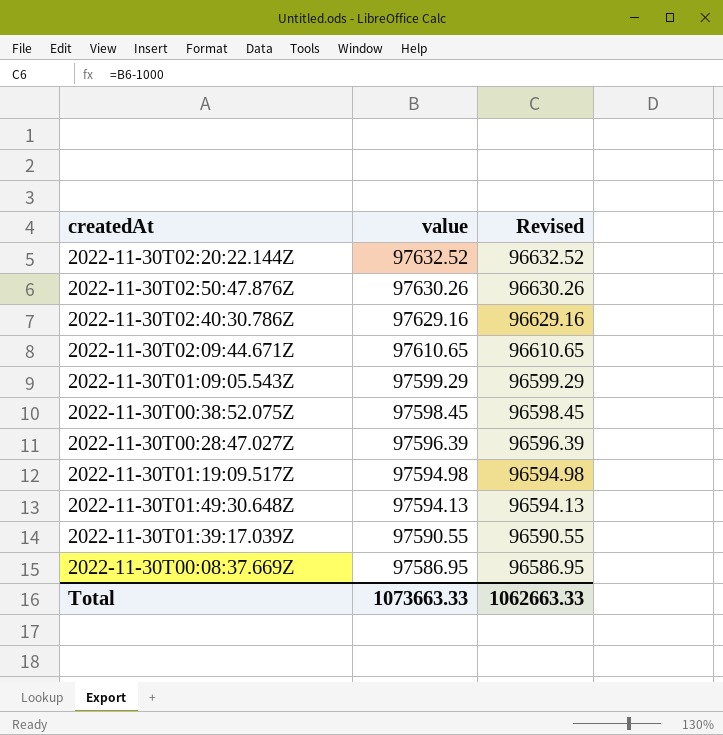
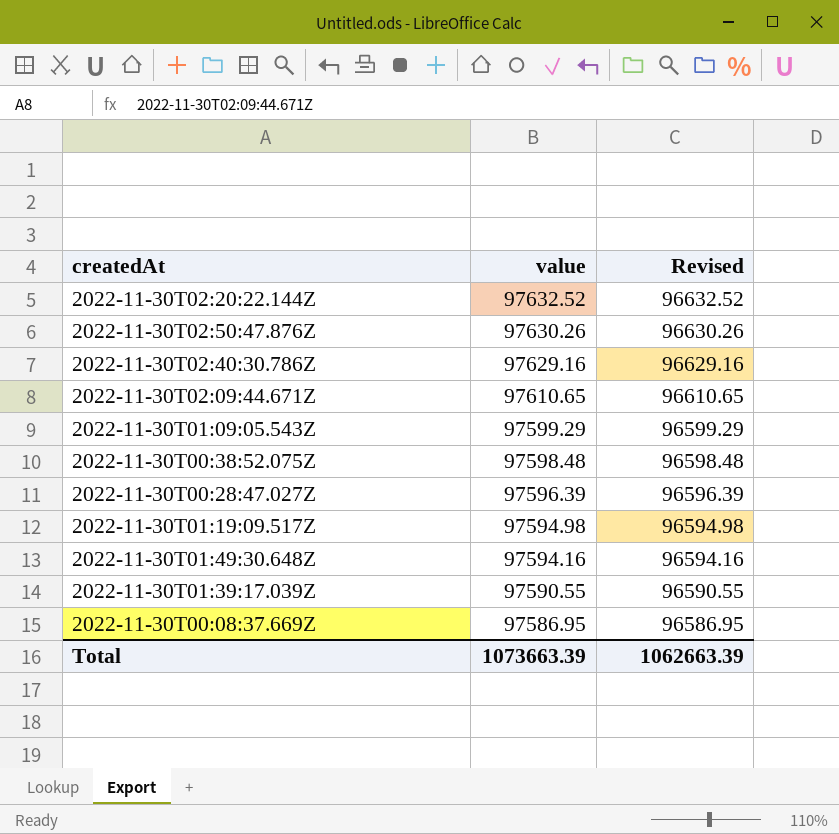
2022-11-30T00:38:52.075Z | value: 97598.45 -> 97598.48
2022-11-30T00:38:52.075Z | Revised: 96598.45 -> 96598.48
2022-11-30T01:49:30.648Z | value: 97594.13 -> 97594.16
2022-11-30T01:49:30.648Z | Revised: 96594.13 -> 96594.16
Total | value: 1073663.33 -> 1073663.39
Total | Revised: 1062663.33 -> 1062663.39

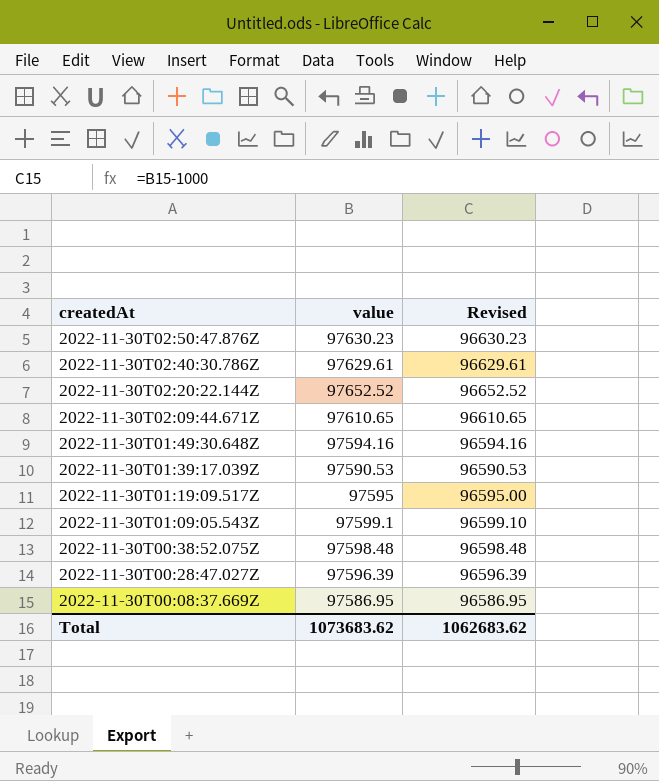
row order: value descending -> createdAt descending
2022-11-30T02:50:47.876Z | value: 97630.26 -> 97630.23
2022-11-30T02:50:47.876Z | Revised: 96630.26 -> 96630.23
2022-11-30T02:40:30.786Z | value: 97629.16 -> 97629.61
2022-11-30T02:40:30.786Z | Revised: 96629.16 -> 96629.61
2022-11-30T02:20:22.144Z | value: 97632.52 -> 97652.52
2022-11-30T02:20:22.144Z | Revised: 96632.52 -> 96652.52
2022-11-30T01:39:17.039Z | value: 97590.55 -> 97590.53
2022-11-30T01:39:17.039Z | Revised: 96590.55 -> 96590.53
2022-11-30T01:19:09.517Z | value: 97594.98 -> 97595
2022-11-30T01:19:09.517Z | Revised: 96594.98 -> 96595.00
2022-11-30T01:09:05.543Z | value: 97599.29 -> 97599.1
2022-11-30T01:09:05.543Z | Revised: 96599.29 -> 96599.10
Total | value: 1073663.39 -> 1073683.62
Total | Revised: 1062663.39 -> 1062683.62

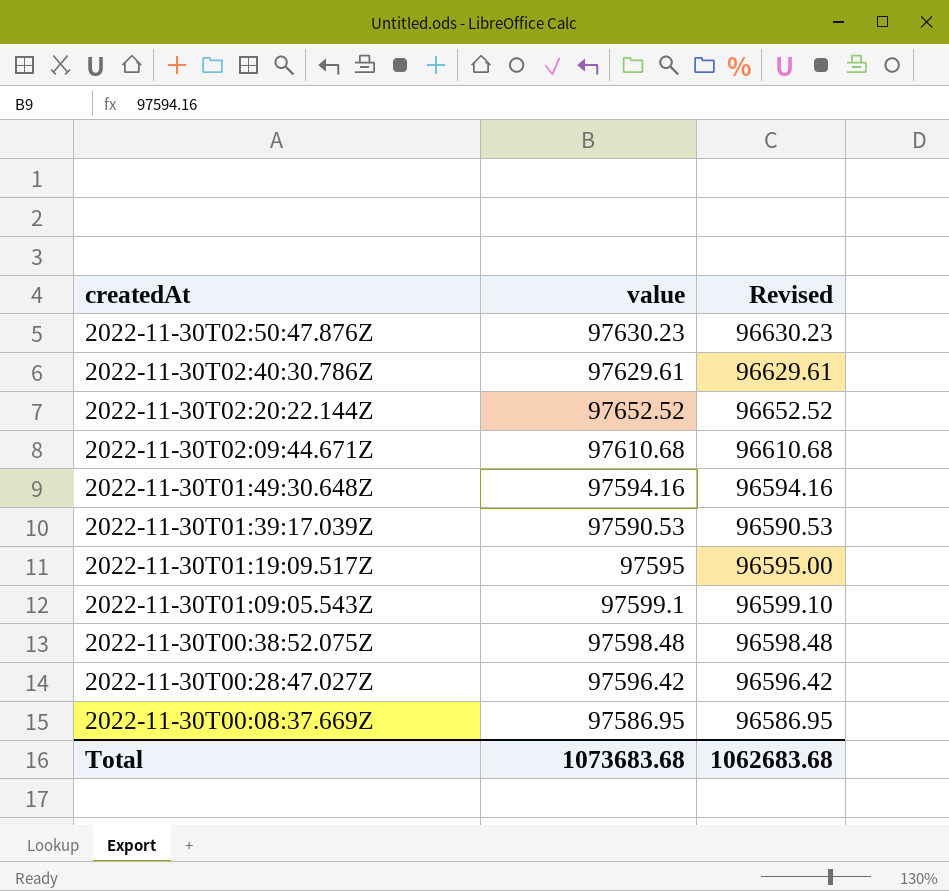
2022-11-30T02:09:44.671Z | value: 97610.65 -> 97610.68
2022-11-30T02:09:44.671Z | Revised: 96610.65 -> 96610.68
2022-11-30T00:28:47.027Z | value: 97596.39 -> 97596.42
2022-11-30T00:28:47.027Z | Revised: 96596.39 -> 96596.42
Total | value: 1073683.62 -> 1073683.68
Total | Revised: 1062683.62 -> 1062683.68

